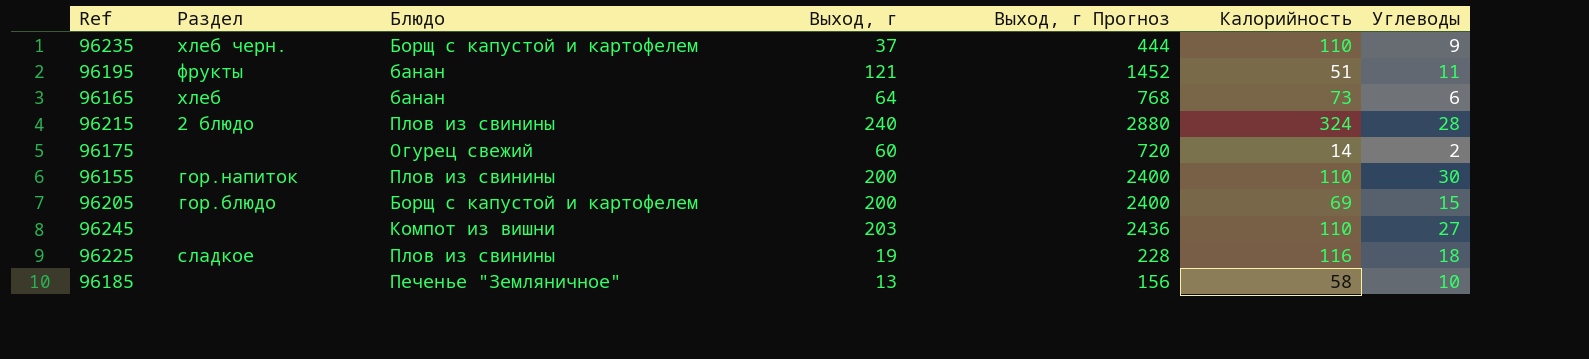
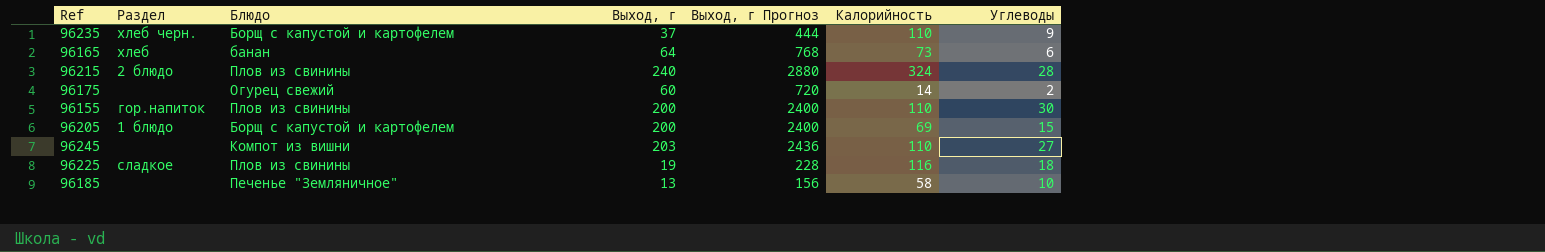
row 96195: фрукты | банан | 121 | 1452 | 51 | 11 -> none
96205 | Раздел: гор.блюдо -> 1 блюдо

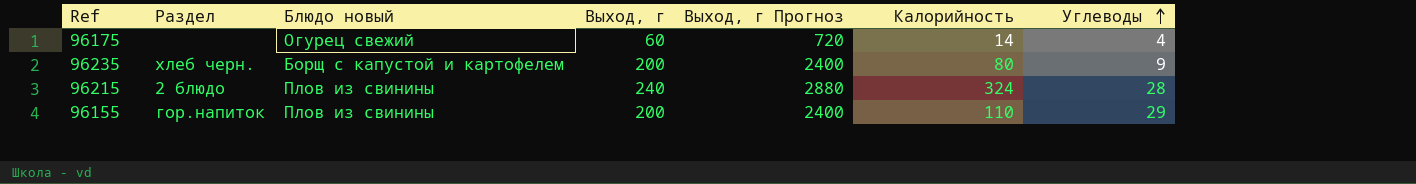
row order: none -> Углеводы ascending
column name: Блюдо -> Блюдо новый
row 96165: хлеб | банан | 64 | 768 | 73 | 6 -> none
row 96205: 1 блюдо | Борщ с капустой и картофелем | 200 | 2400 | 69 | 15 -> none
row 96245: none | Компот из вишни | 203 | 2436 | 110 | 27 -> none
row 96225: сладкое | Плов из свинины | 19 | 228 | 116 | 18 -> none
row 96185: none | Печенье "Земляничное" | 13 | 156 | 58 | 10 -> none
96175 | Углеводы: 2 -> 4
96235 | Выход, г: 37 -> 200
96235 | Выход, г Прогноз: 444 -> 2400
96235 | Калорийность: 110 -> 80
96155 | Углеводы: 30 -> 29

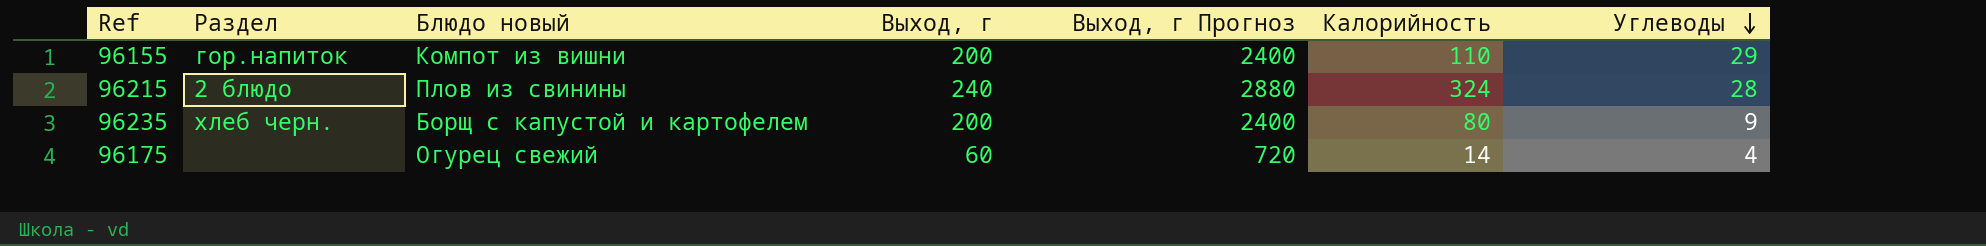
row order: Углеводы ascending -> Углеводы descending
96155 | Блюдо новый: Плов из свинины -> Компот из вишни

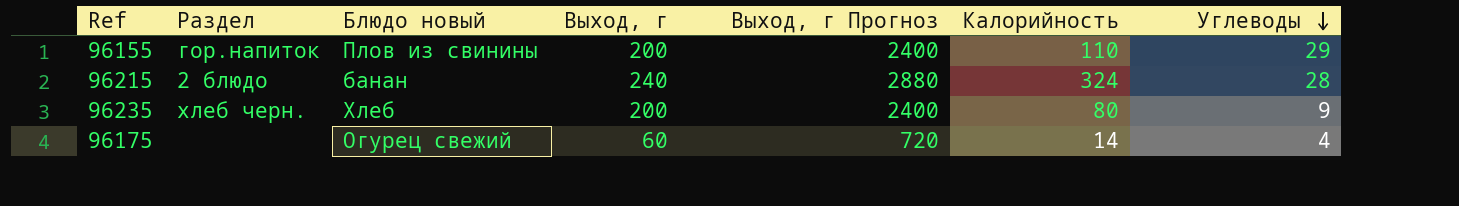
96155 | Блюдо новый: Компот из вишни -> Плов из свинины
96215 | Блюдо новый: Плов из свинины -> банан
96235 | Блюдо новый: Борщ с капустой и картофелем -> Хлеб

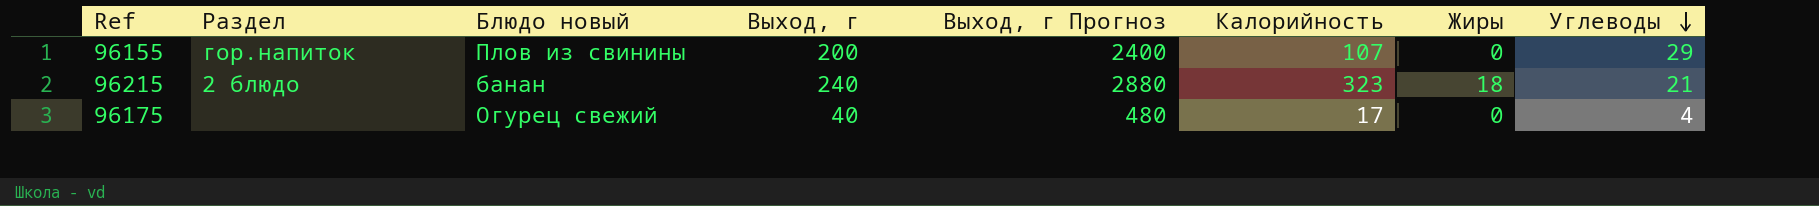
column Жиры | position: none -> 7
row 96235: хлеб черн. | Хлеб | 200 | 2400 | 80 | 9 -> none
96155 | Калорийность: 110 -> 107
96215 | Калорийность: 324 -> 323
96215 | Углеводы: 28 -> 21
96175 | Выход, г: 60 -> 40
96175 | Выход, г Прогноз: 720 -> 480
96175 | Калорийность: 14 -> 17

